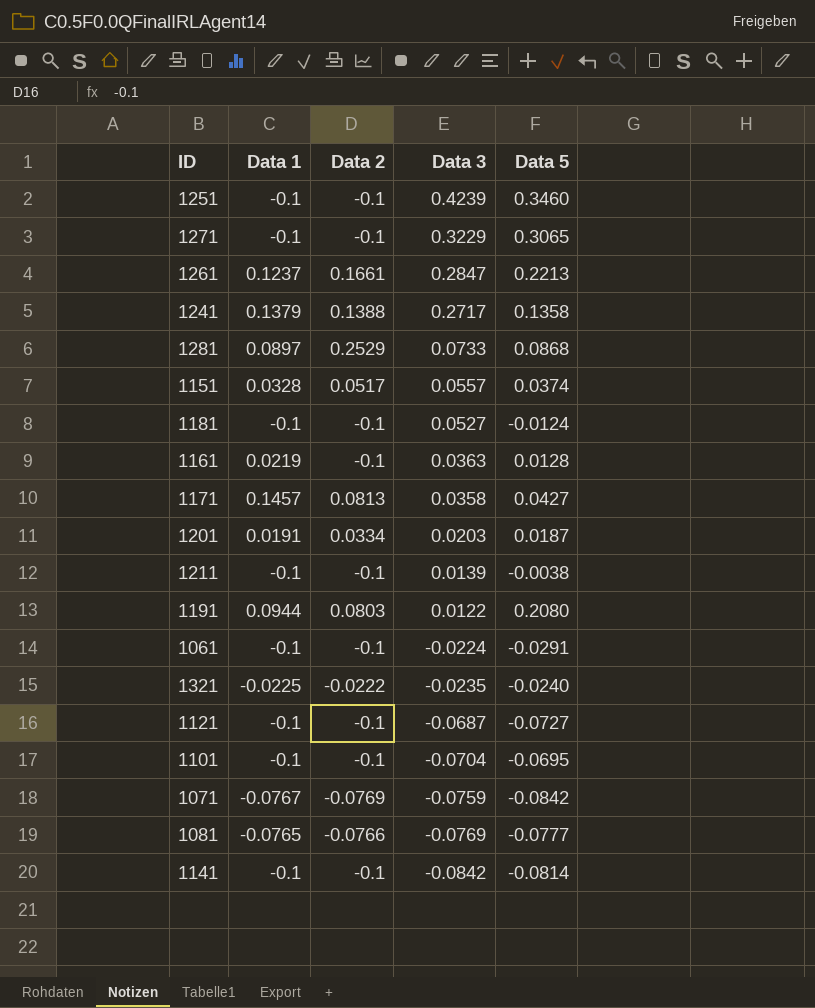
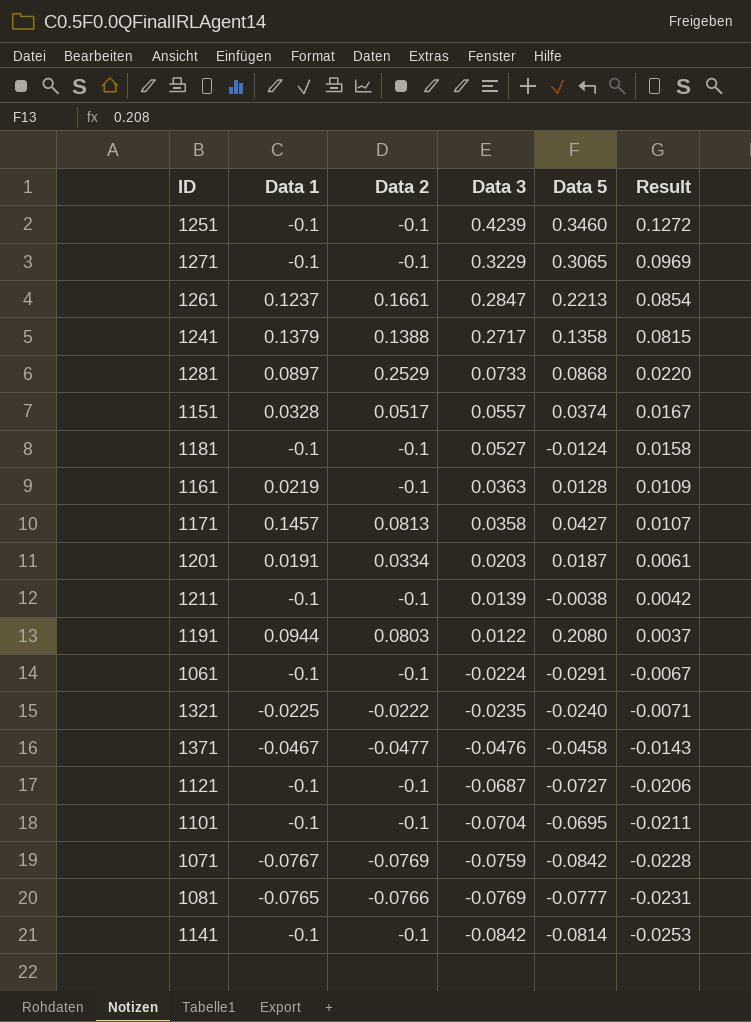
column Result | formula: none -> [Data 3] * 0.3
row 1371: none -> -0.0467 | -0.0477 | -0.0476 | -0.0458 | -0.0143

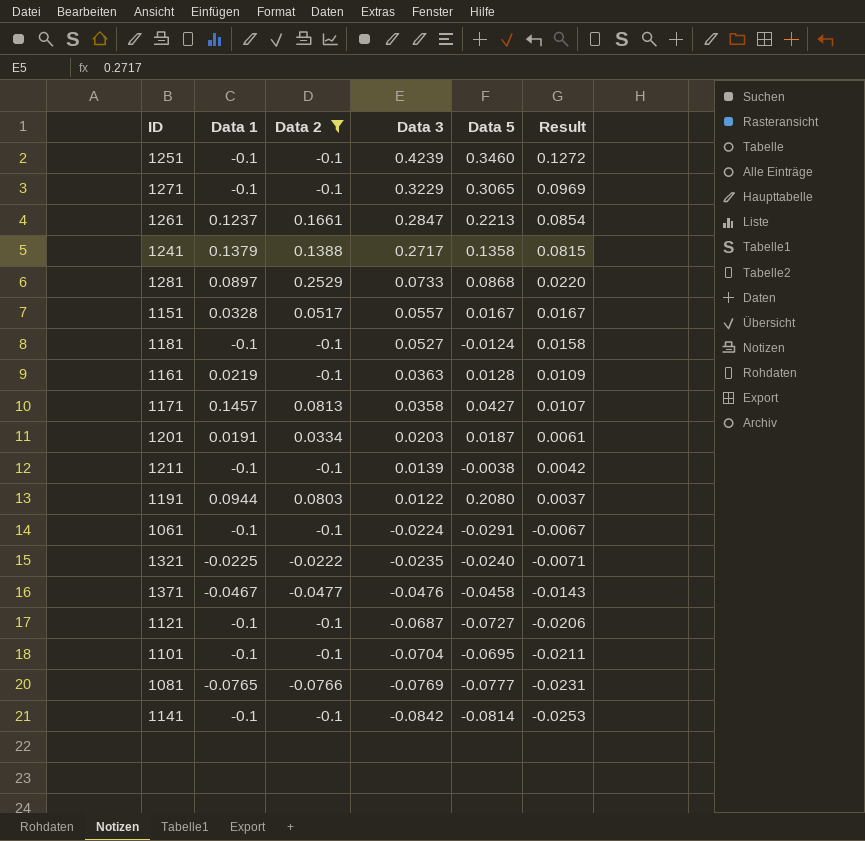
filter: none -> Data 2 != -0.0769
1151 | Data 5: 0.0374 -> 0.0167

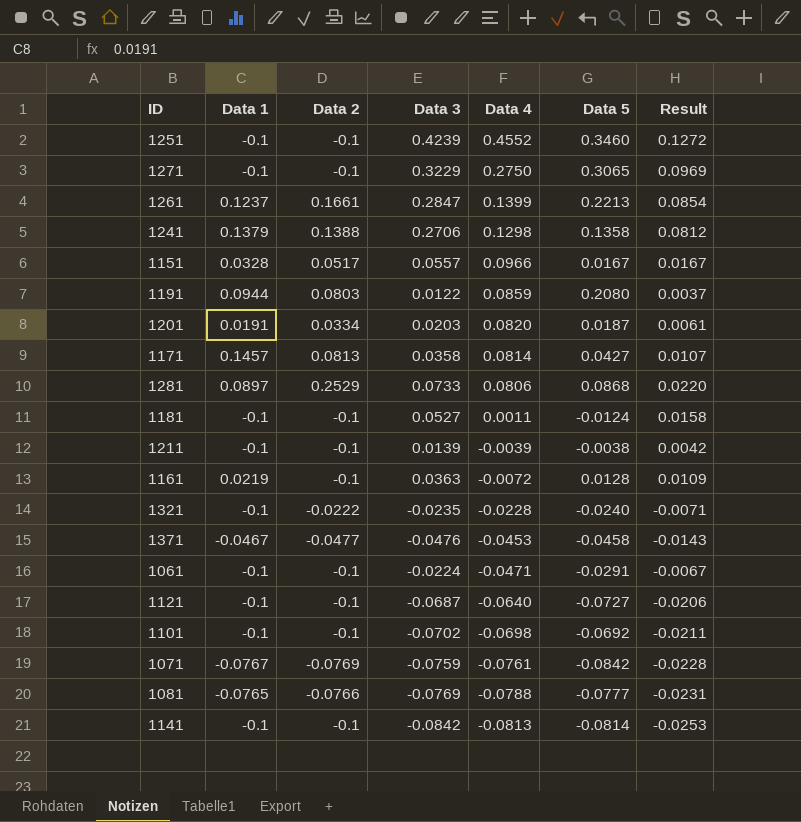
filter: Data 2 != -0.0769 -> none
row order: Data 3 descending -> Data 4 descending
column Data 4 | position: none -> 5
1241 | Data 3: 0.2717 -> 0.2706
1241 | Result: 0.0815 -> 0.0812
1321 | Data 1: -0.0225 -> -0.1
1101 | Data 3: -0.0704 -> -0.0702
1101 | Data 5: -0.0695 -> -0.0692

